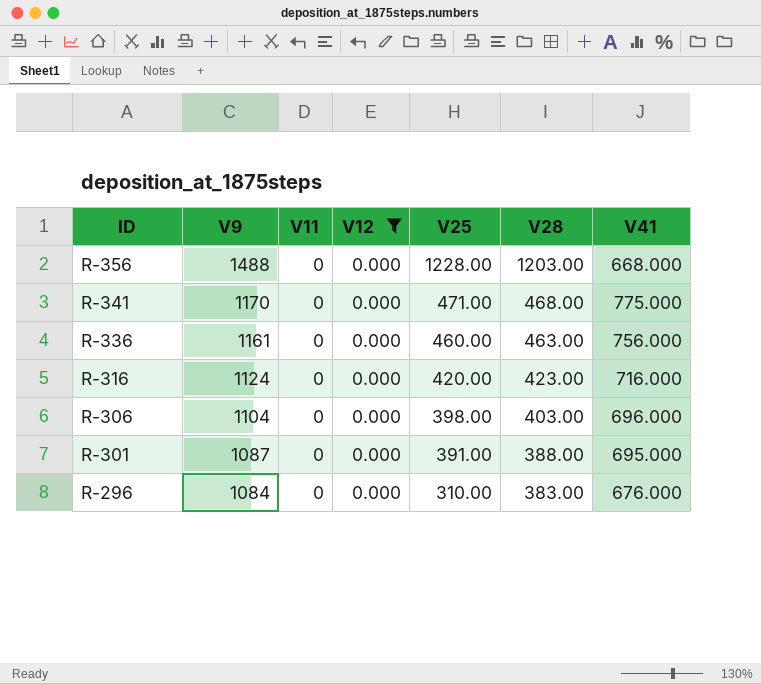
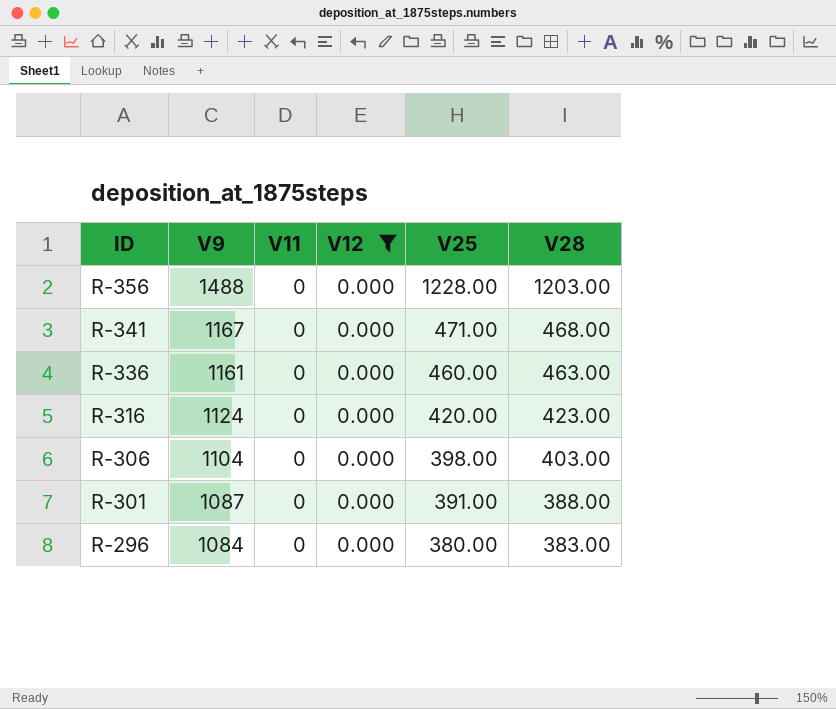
column V41 | position: 7 -> none
R-341 | V9: 1170 -> 1167
R-296 | V25: 310.00 -> 380.00

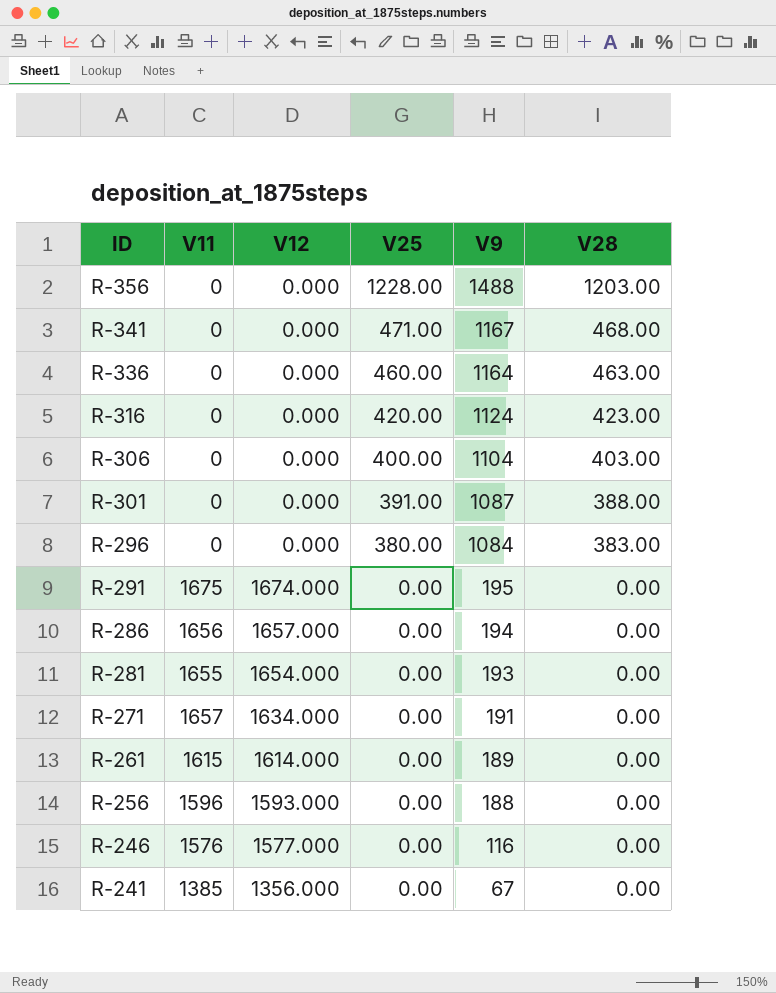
filter: V12 = 0.000 -> none
column V9 | position: 2 -> 5
R-336 | V9: 1161 -> 1164
R-306 | V25: 398.00 -> 400.00

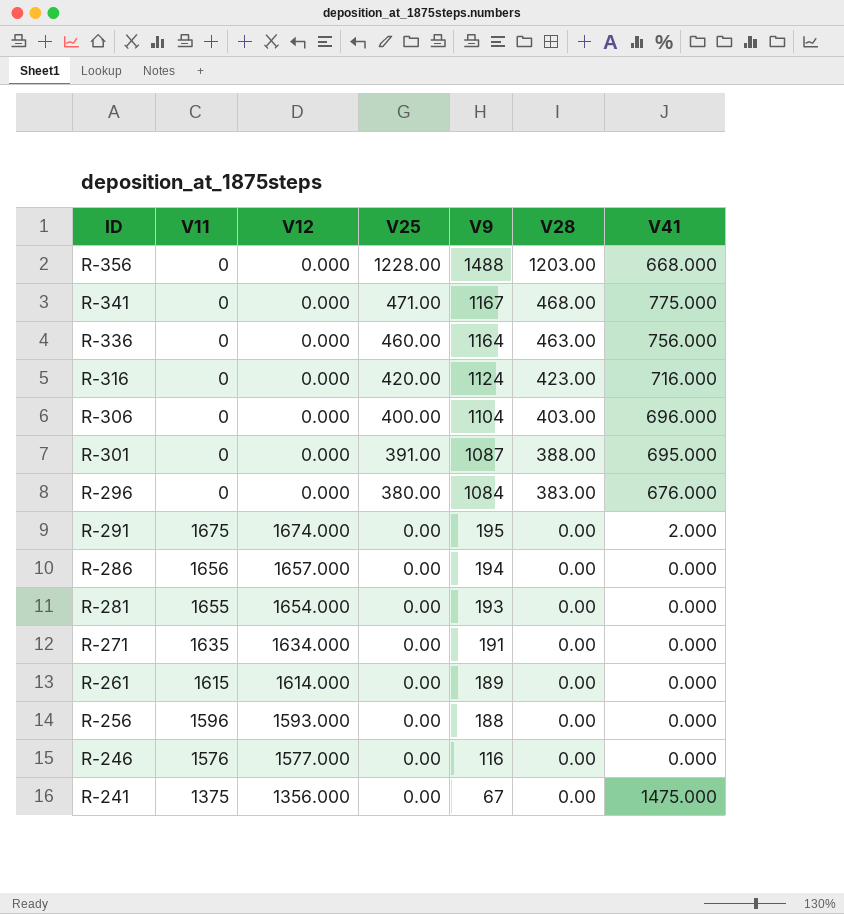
column V41 | position: none -> 7
R-271 | V11: 1657 -> 1635
R-241 | V11: 1385 -> 1375

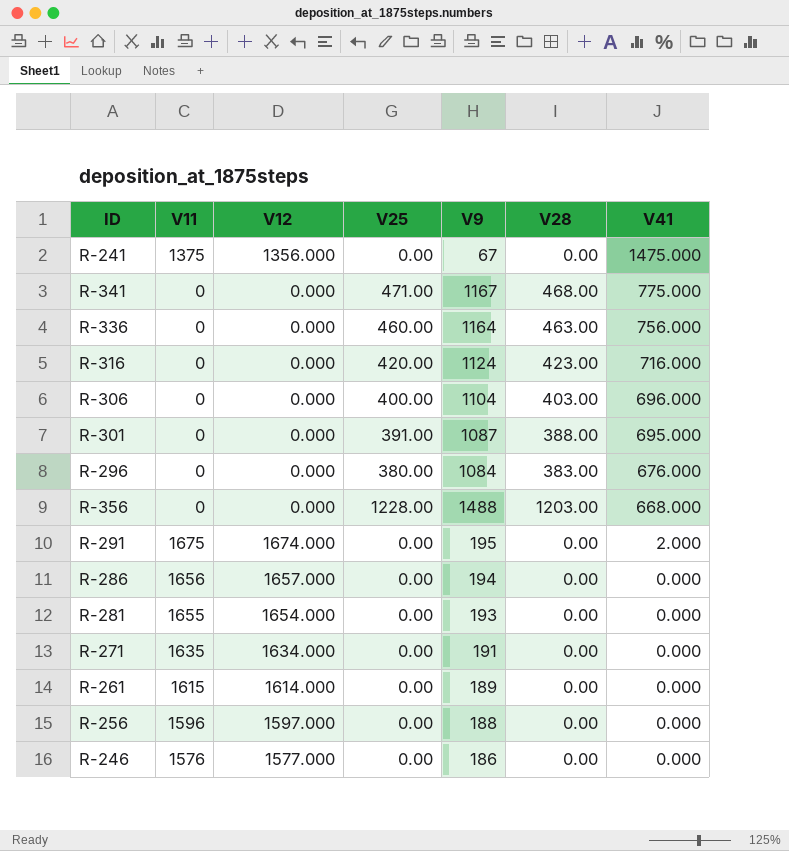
row order: ID descending -> V41 descending
R-256 | V12: 1593.000 -> 1597.000
R-246 | V9: 116 -> 186

